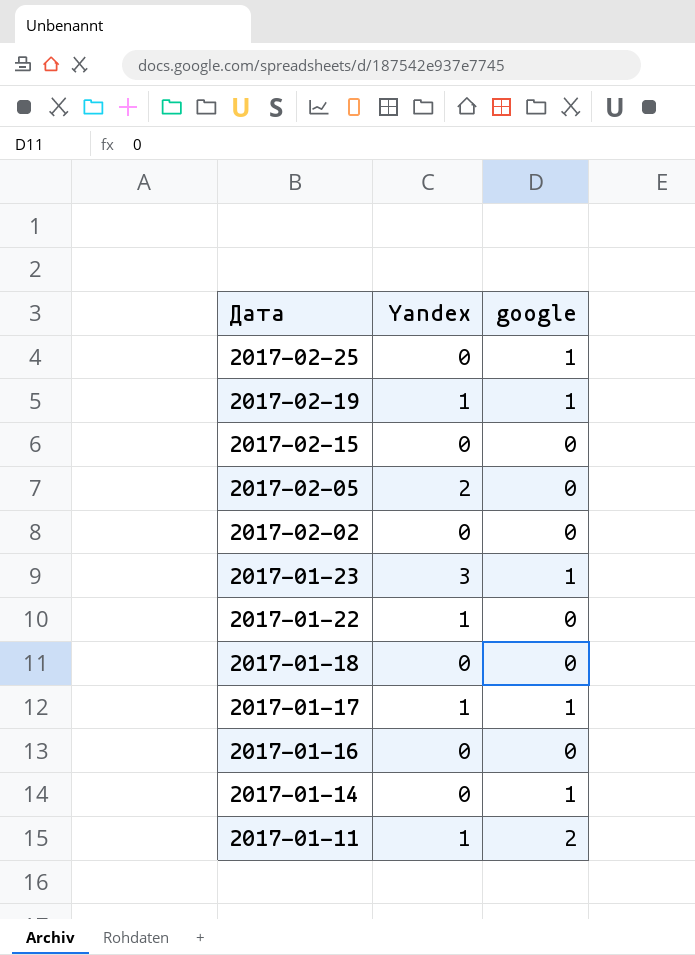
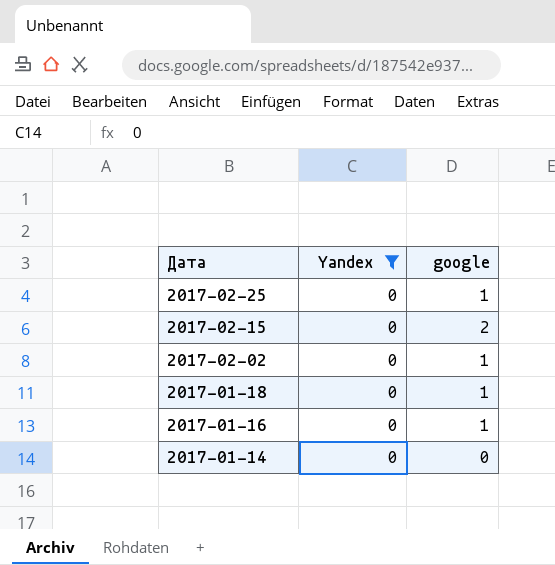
filter: none -> Yandex = 0
2017-02-15 | google: 0 -> 2
2017-02-02 | google: 0 -> 1
2017-01-18 | google: 0 -> 1
2017-01-16 | google: 0 -> 1
2017-01-14 | google: 1 -> 0

